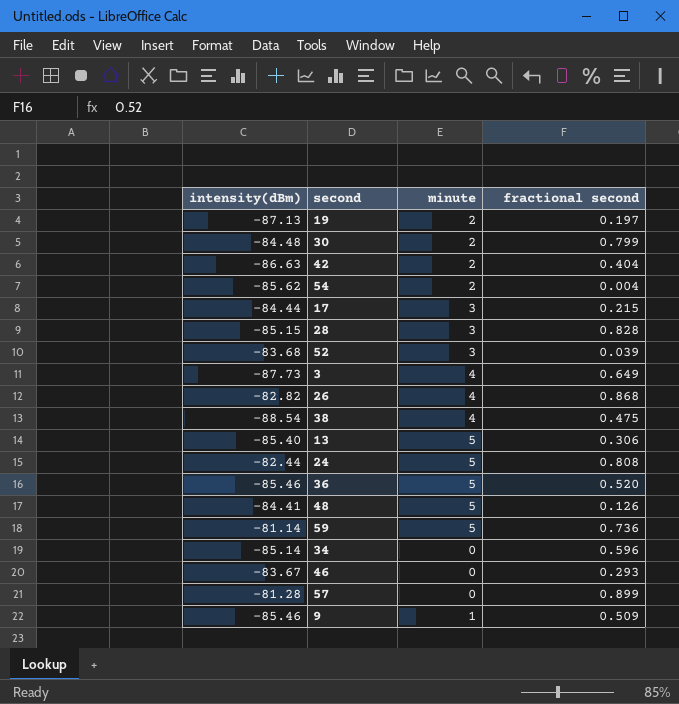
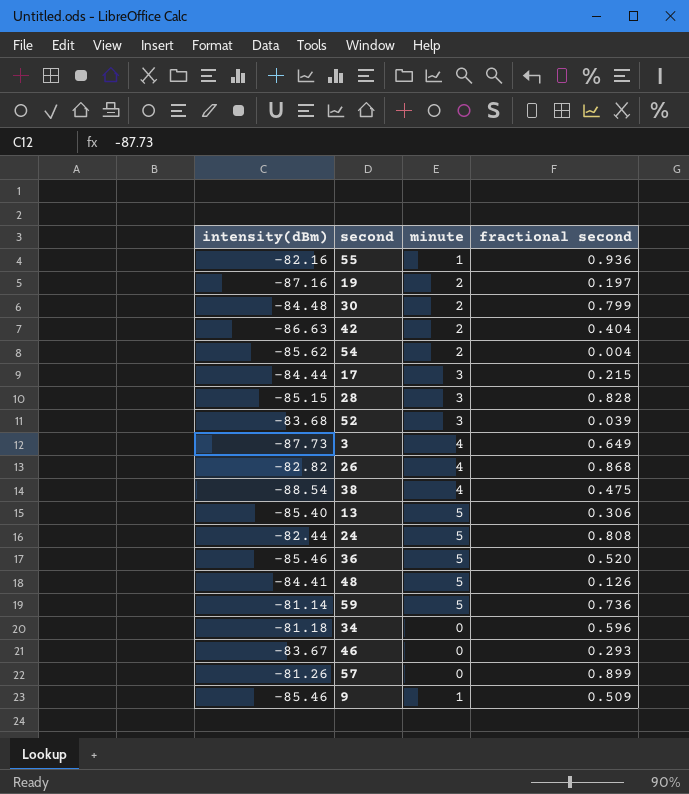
row 55: none -> -82.16 | 1 | 0.936
19 | intensity(dBm): -87.13 -> -87.16
34 | intensity(dBm): -85.14 -> -81.18
57 | intensity(dBm): -81.28 -> -81.26

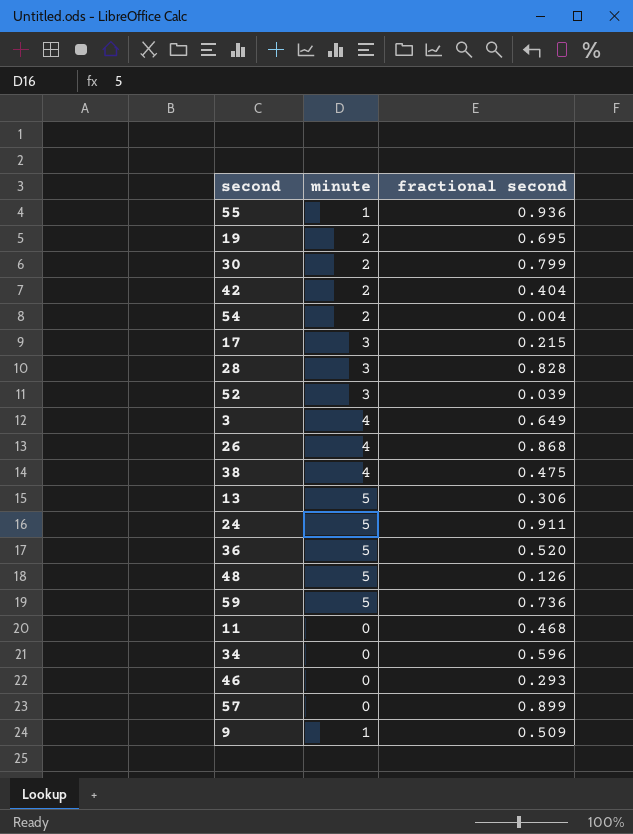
column intensity(dBm) | position: 1 -> none
19 | fractional second: 0.197 -> 0.695
24 | fractional second: 0.808 -> 0.911
row 11: none -> 0 | 0.468

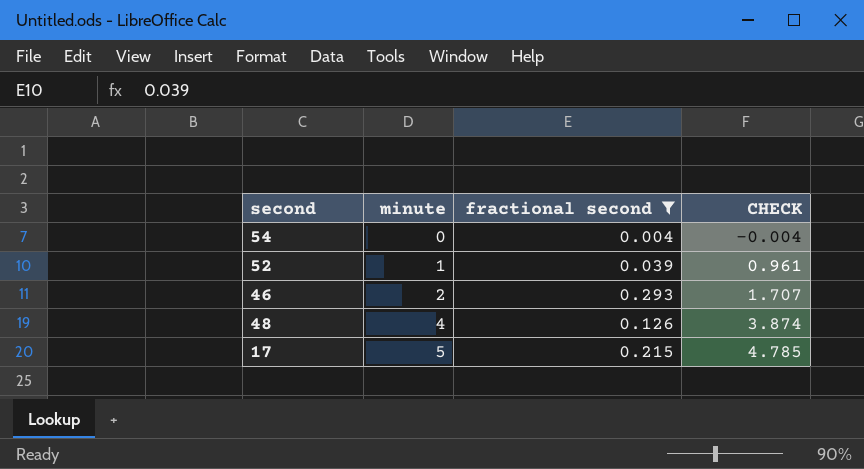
filter: none -> fractional second <= 0.293
row order: none -> minute ascending
column CHECK | formula: none -> [minute] - [fractional second]
54 | minute: 2 -> 0
52 | minute: 3 -> 1
46 | minute: 0 -> 2
48 | minute: 5 -> 4
17 | minute: 3 -> 5

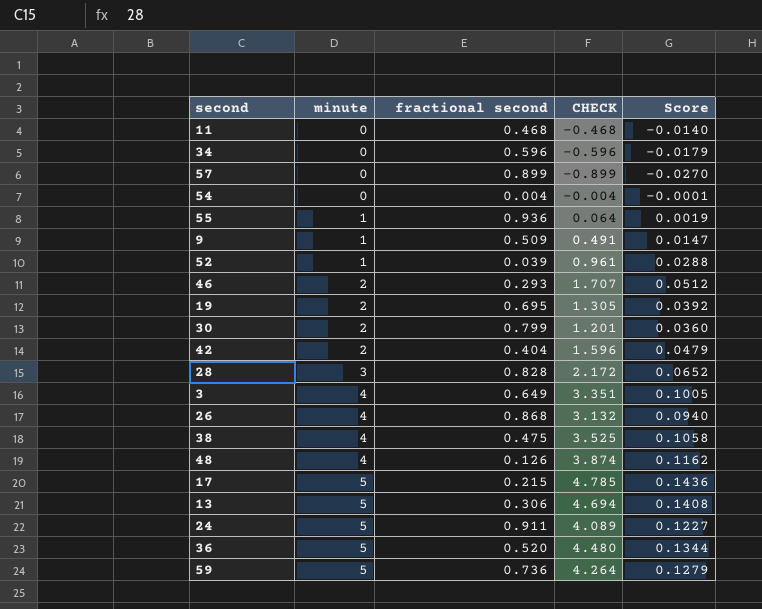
filter: fractional second <= 0.293 -> none
column Score | formula: none -> [CHECK] * 0.03

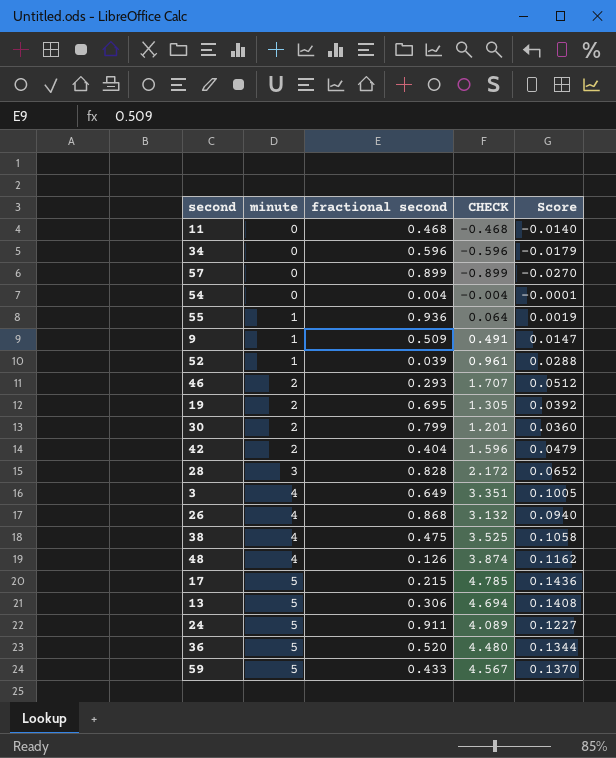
59 | fractional second: 0.736 -> 0.433
59 | CHECK: 4.264 -> 4.567
59 | Score: 0.1279 -> 0.1370

